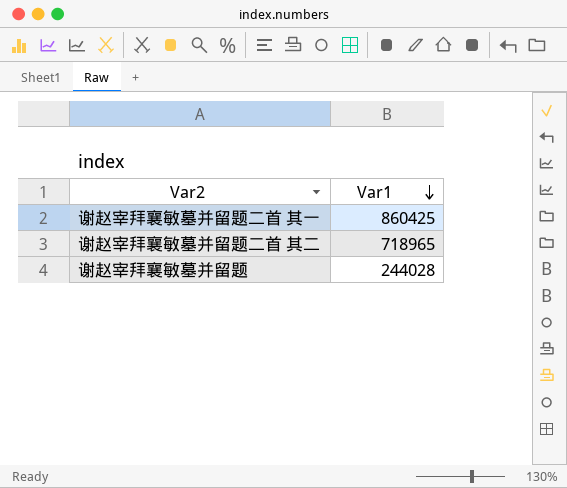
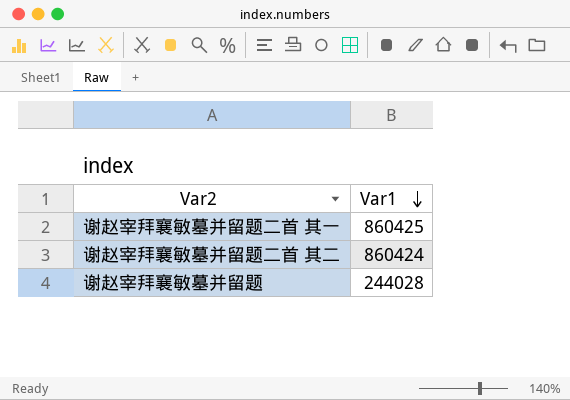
谢赵宰拜襄敏墓并留题二首 其二 | Var1: 718965 -> 860424

